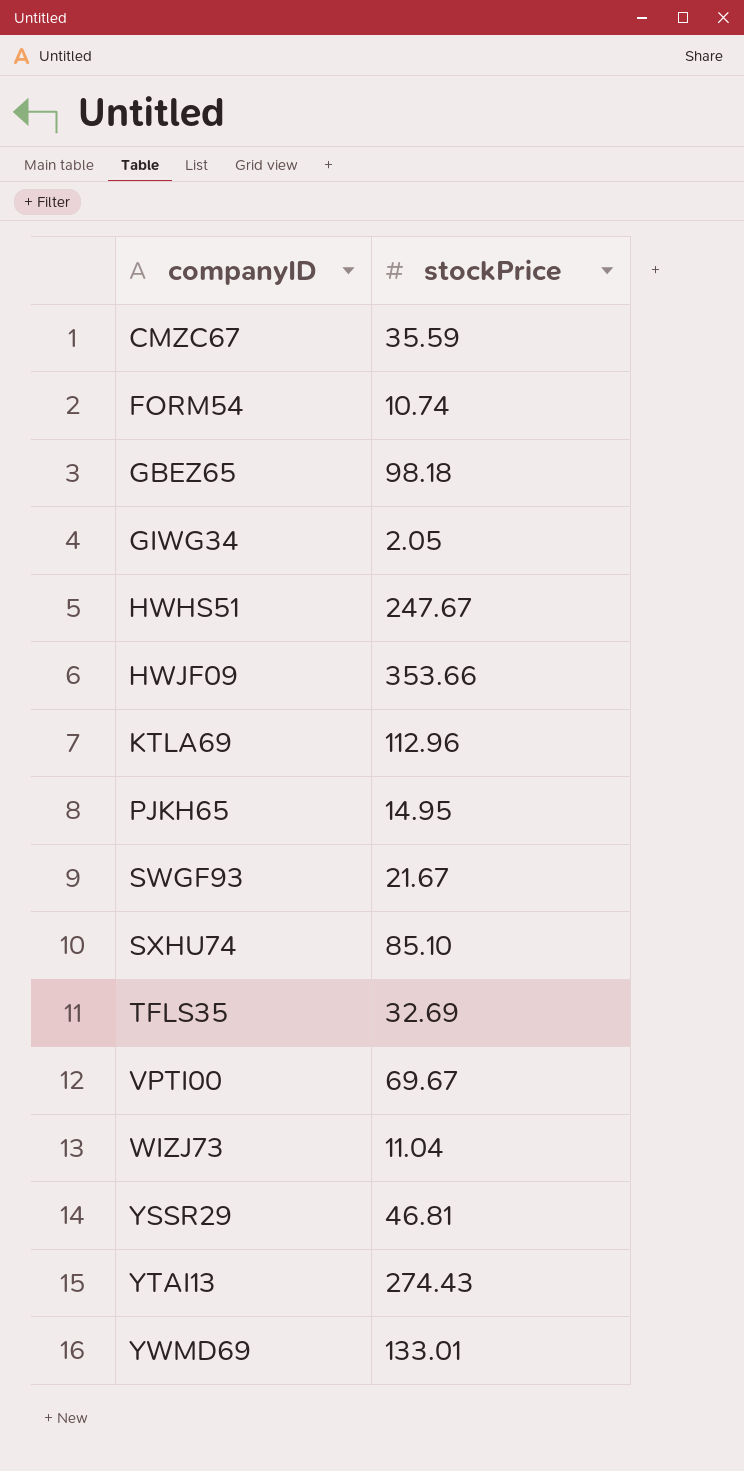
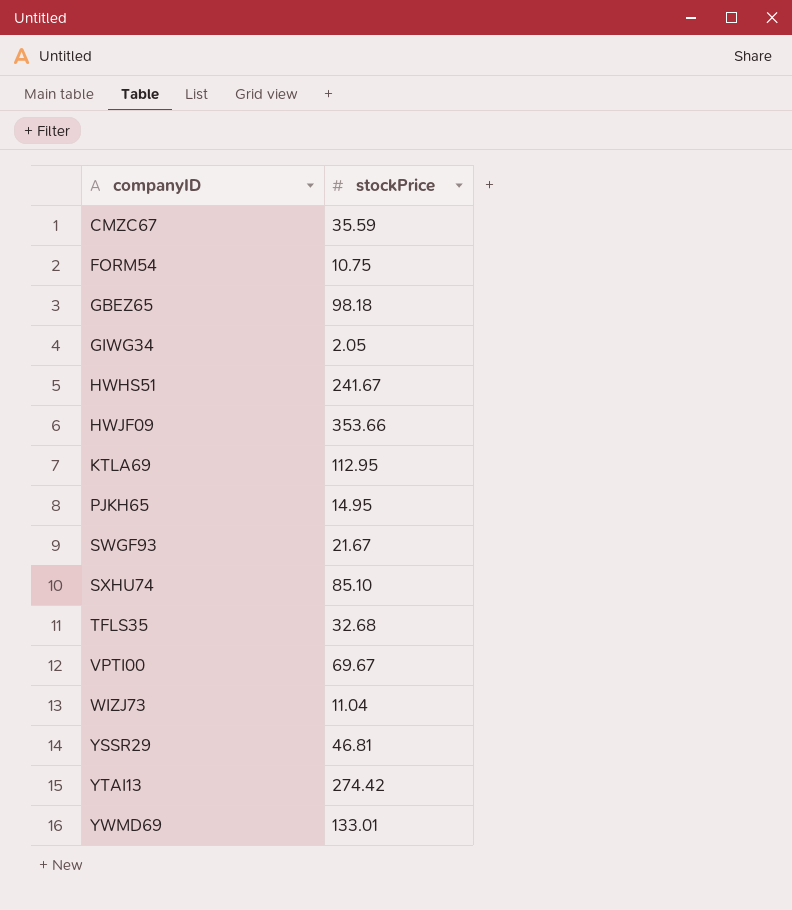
FORM54 | stockPrice: 10.74 -> 10.75
HWHS51 | stockPrice: 247.67 -> 241.67
KTLA69 | stockPrice: 112.96 -> 112.95
TFLS35 | stockPrice: 32.69 -> 32.68
YTAI13 | stockPrice: 274.43 -> 274.42

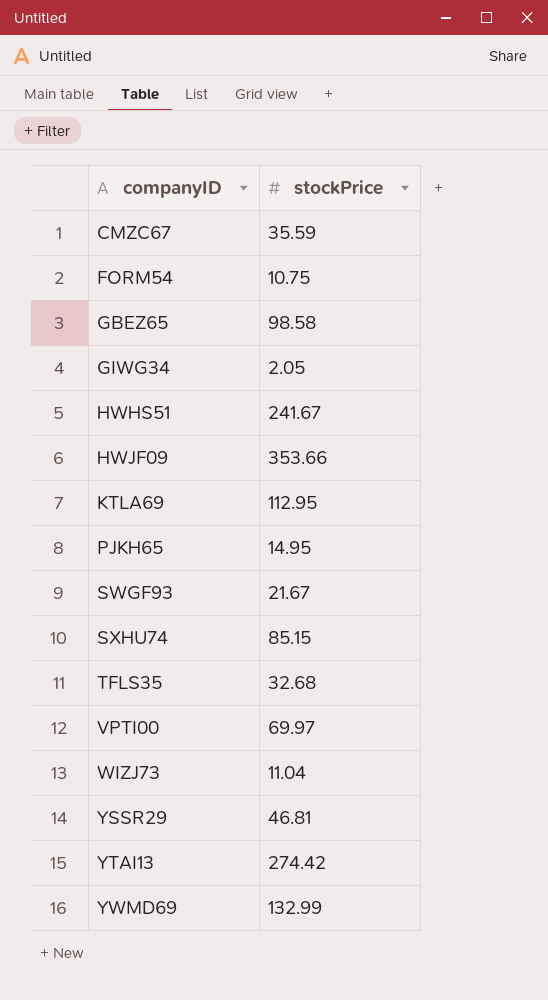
GBEZ65 | stockPrice: 98.18 -> 98.58
SXHU74 | stockPrice: 85.10 -> 85.15
VPTI00 | stockPrice: 69.67 -> 69.97
YWMD69 | stockPrice: 133.01 -> 132.99

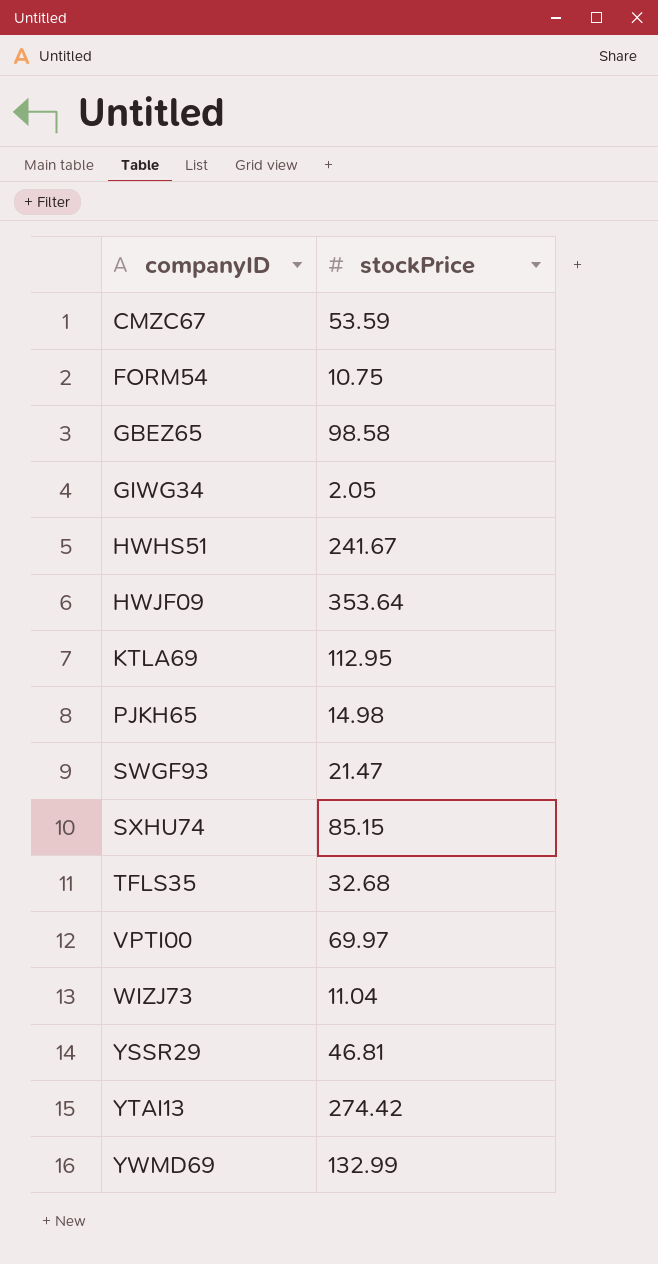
CMZC67 | stockPrice: 35.59 -> 53.59
HWJF09 | stockPrice: 353.66 -> 353.64
PJKH65 | stockPrice: 14.95 -> 14.98
SWGF93 | stockPrice: 21.67 -> 21.47

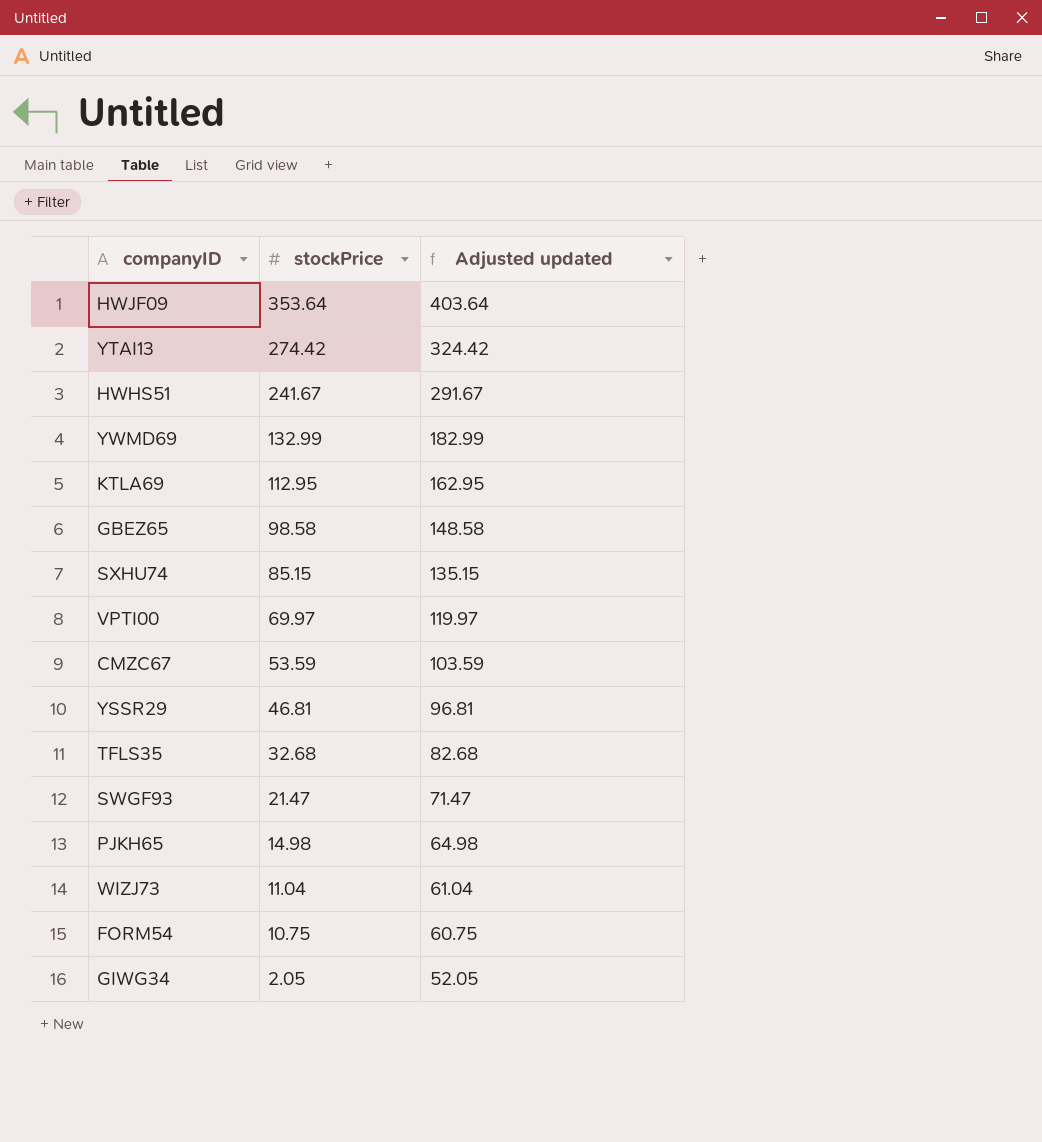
row order: companyID ascending -> stockPrice descending
column Adjusted updated | formula: none -> [stockPrice] + 50

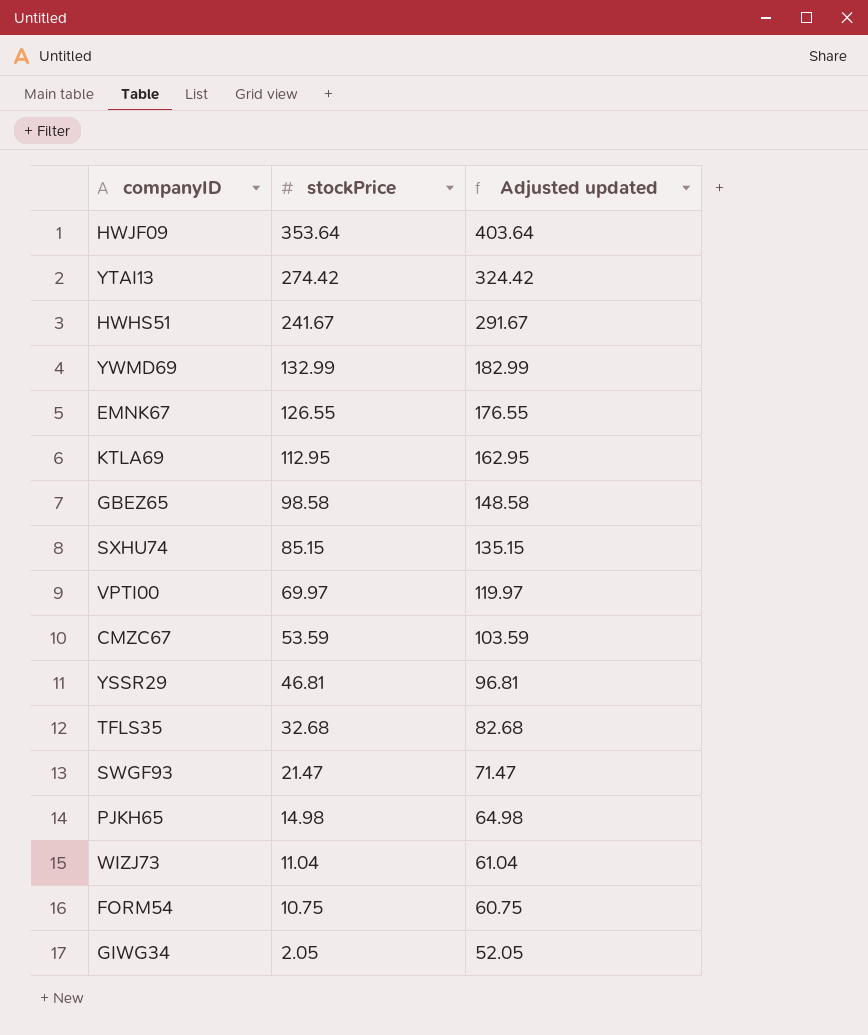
row EMNK67: none -> 126.55 | 176.55

